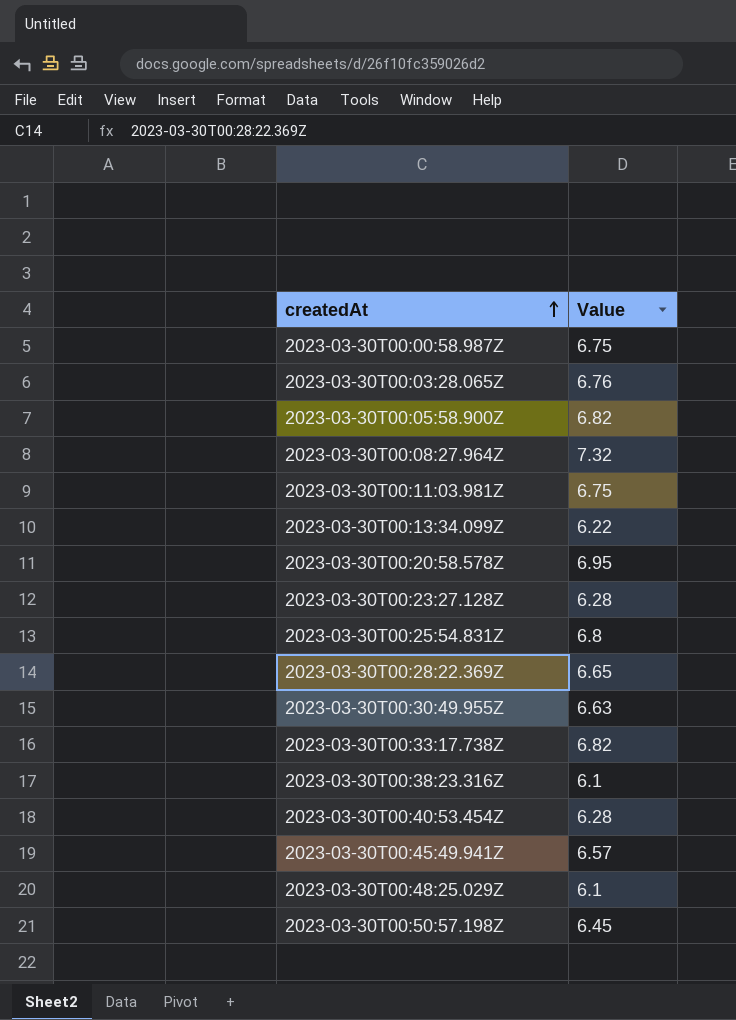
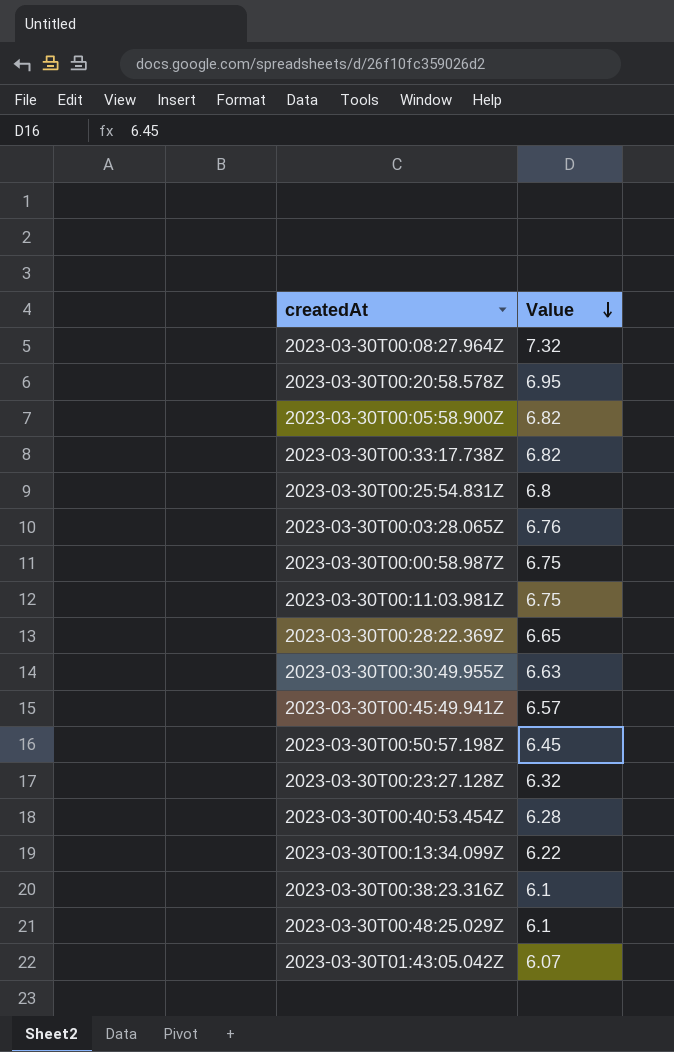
row order: createdAt ascending -> Value descending
2023-03-30T00:23:27.128Z | Value: 6.28 -> 6.32
row 2023-03-30T01:43:05.042Z: none -> 6.07

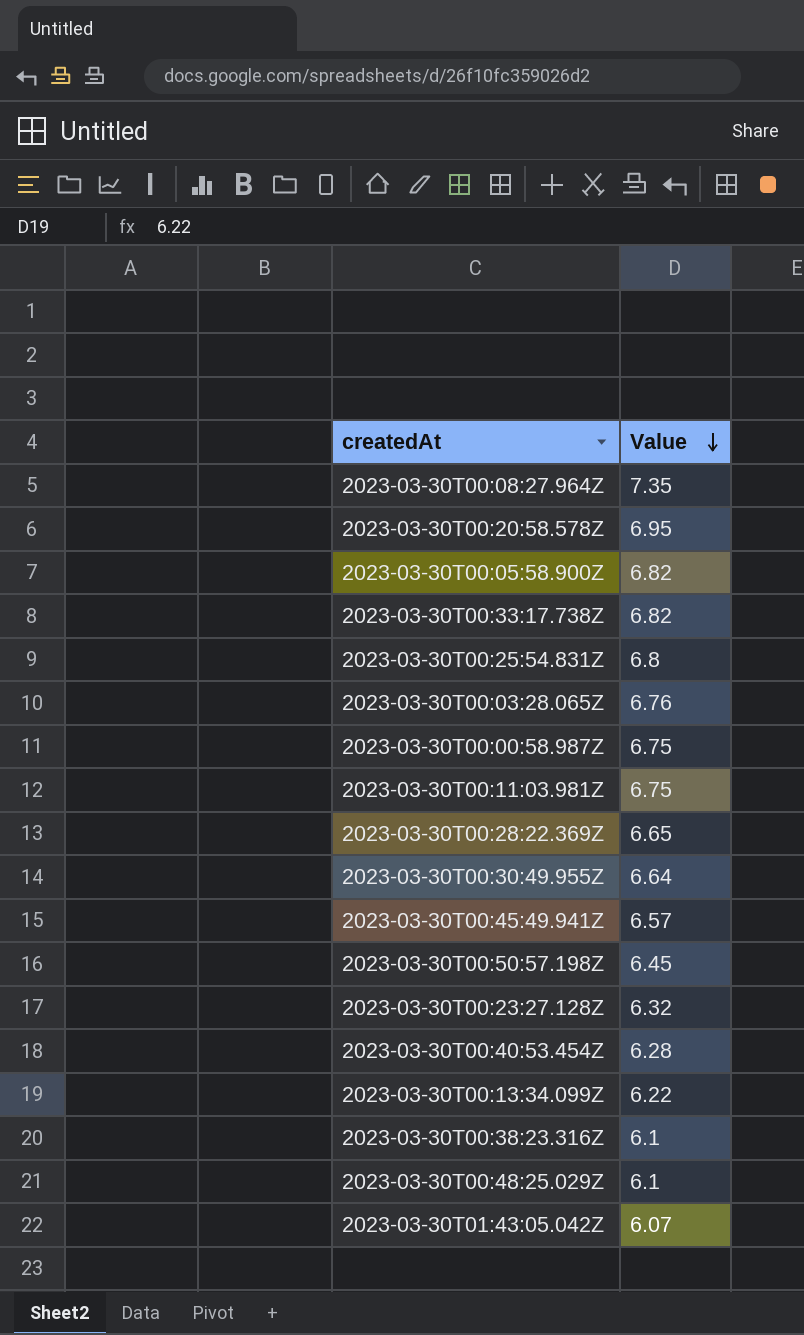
2023-03-30T00:08:27.964Z | Value: 7.32 -> 7.35
2023-03-30T00:30:49.955Z | Value: 6.63 -> 6.64

